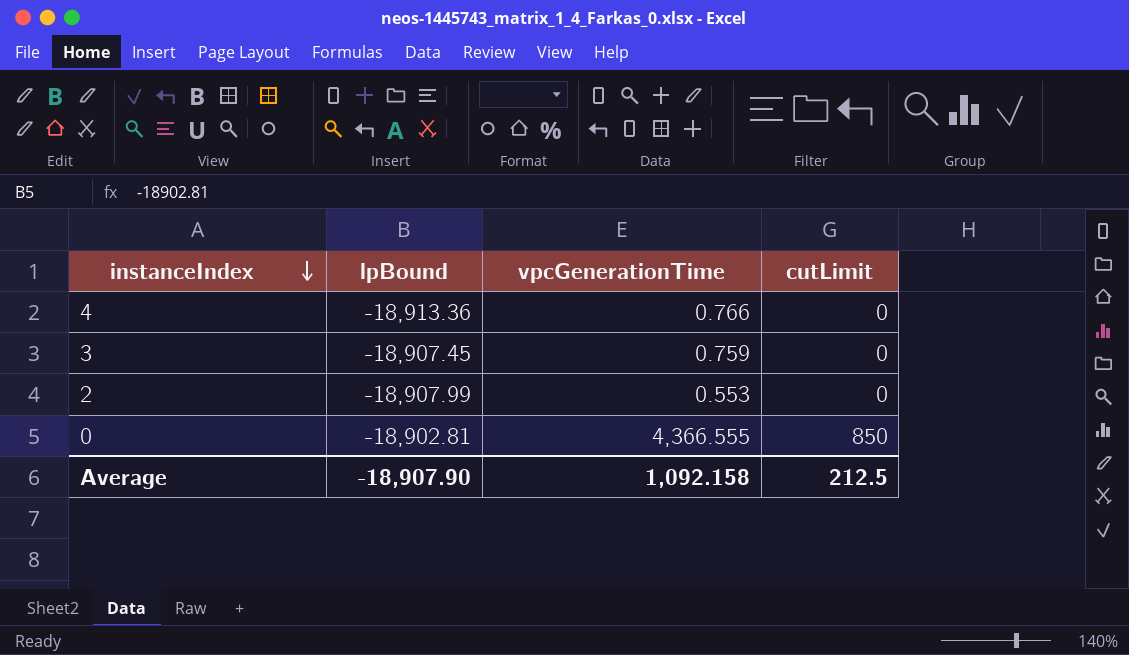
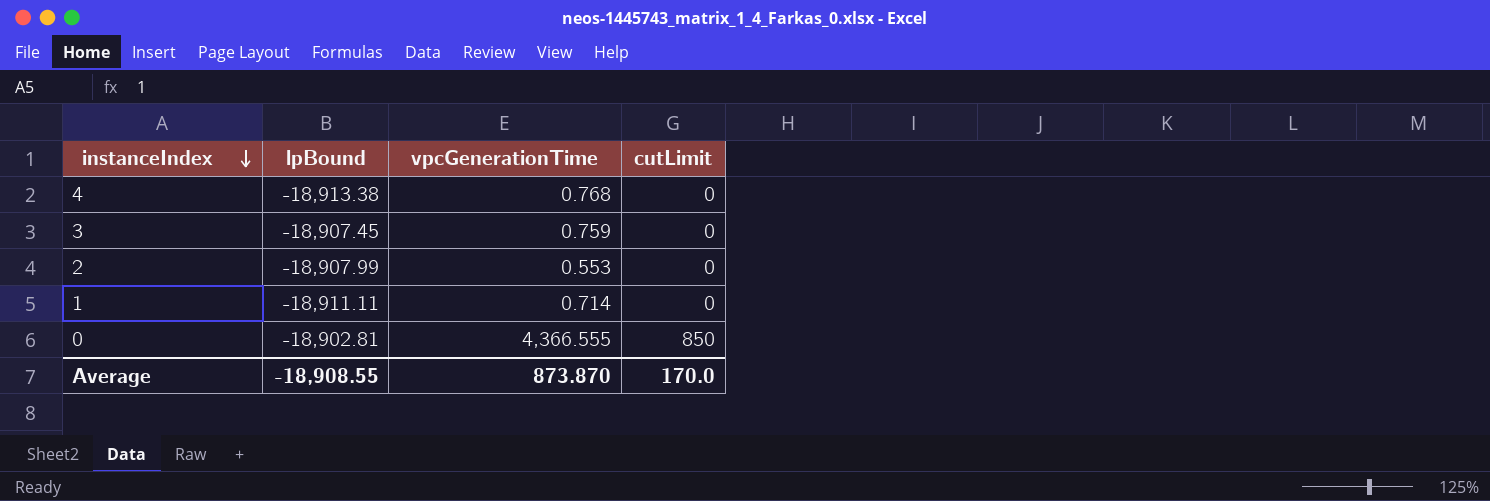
4 | lpBound: -18,913.36 -> -18,913.38
4 | vpcGenerationTime: 0.766 -> 0.768
row 1: none -> -18,911.11 | 0.714 | 0
Average | lpBound: -18,907.90 -> -18,908.55
Average | vpcGenerationTime: 1,092.158 -> 873.870
Average | cutLimit: 212.5 -> 170.0

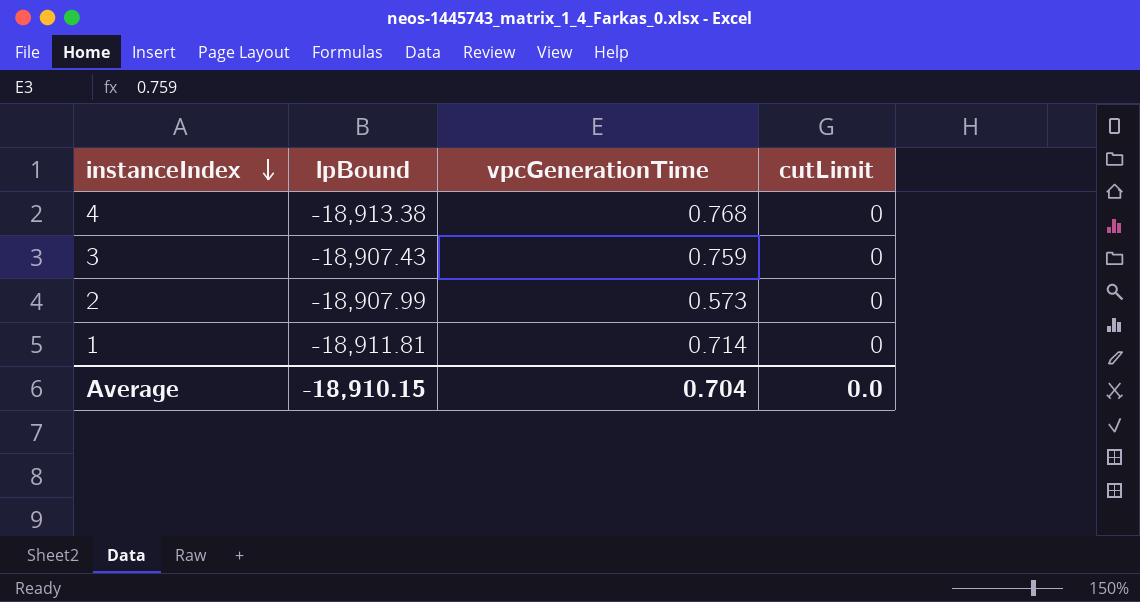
row 0: -18,902.81 | 4,366.555 | 850 -> none
3 | lpBound: -18,907.45 -> -18,907.43
2 | vpcGenerationTime: 0.553 -> 0.573
1 | lpBound: -18,911.11 -> -18,911.81
Average | lpBound: -18,908.55 -> -18,910.15
Average | vpcGenerationTime: 873.870 -> 0.704
Average | cutLimit: 170.0 -> 0.0

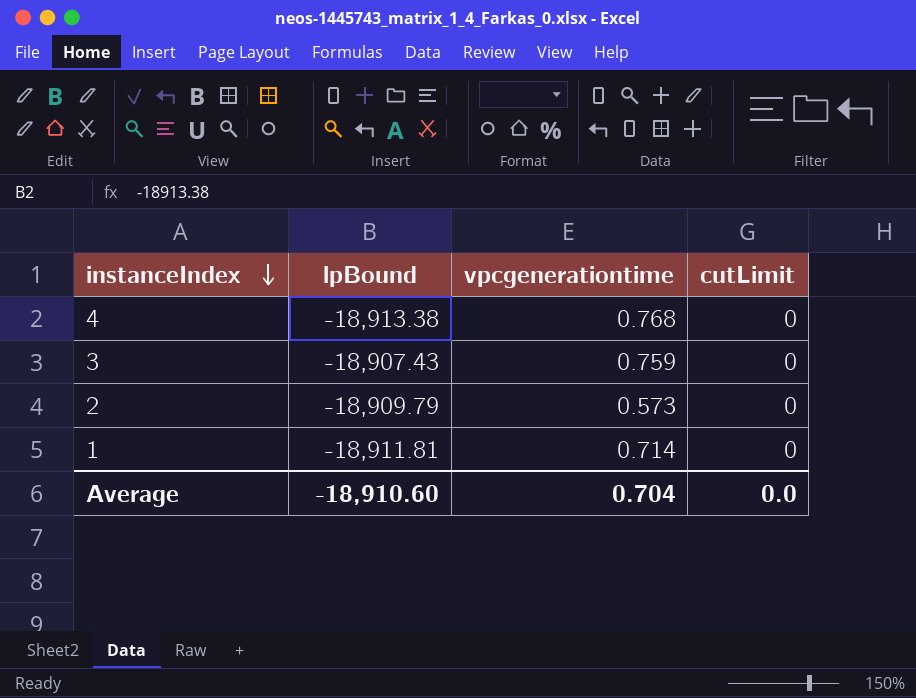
column name: vpcGenerationTime -> vpcgenerationtime
2 | lpBound: -18,907.99 -> -18,909.79
Average | lpBound: -18,910.15 -> -18,910.60

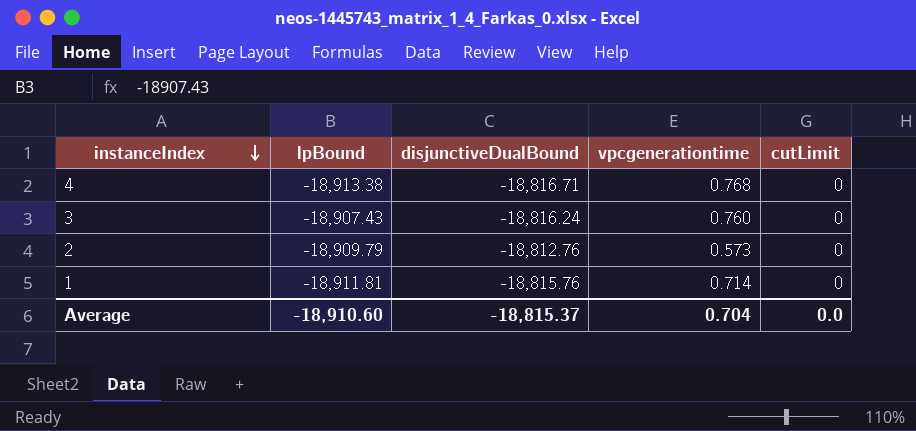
column disjunctiveDualBound | position: none -> 3
3 | vpcgenerationtime: 0.759 -> 0.760

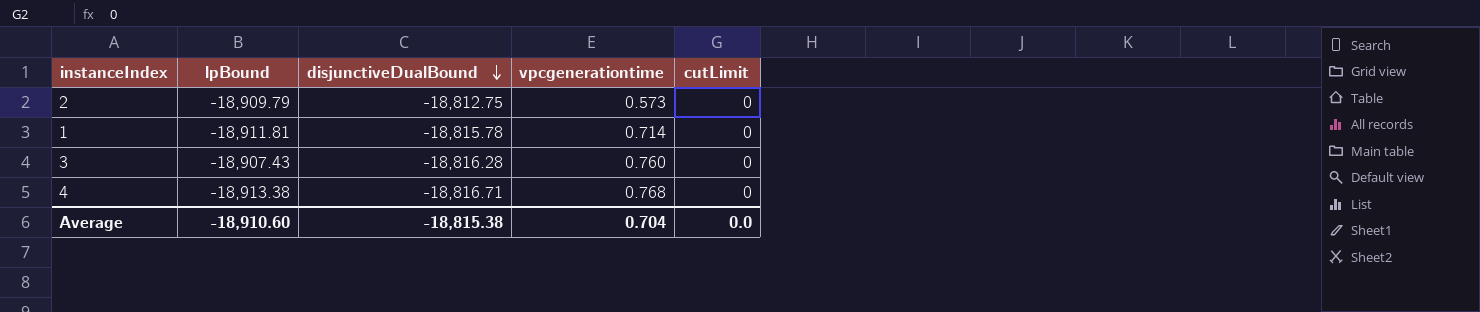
row order: instanceIndex descending -> disjunctiveDualBound descending
2 | disjunctiveDualBound: -18,812.76 -> -18,812.75
1 | disjunctiveDualBound: -18,815.76 -> -18,815.78
3 | disjunctiveDualBound: -18,816.24 -> -18,816.28
Average | disjunctiveDualBound: -18,815.37 -> -18,815.38

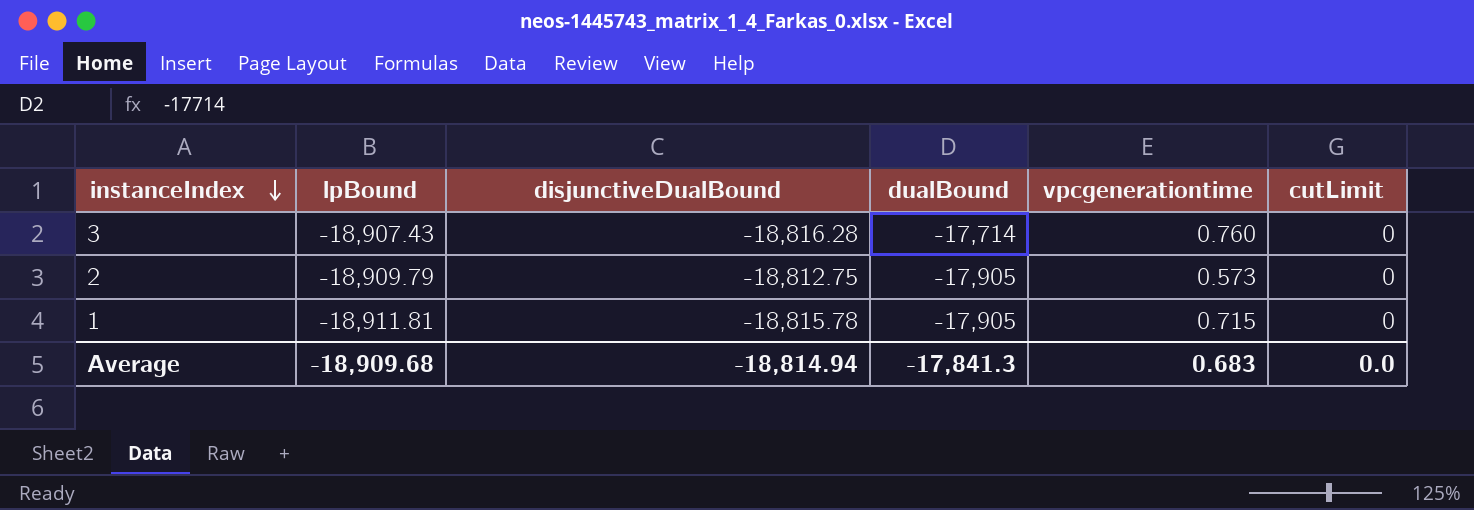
row order: disjunctiveDualBound descending -> instanceIndex descending
column dualBound | position: none -> 4
row 4: -18,913.38 | -18,816.71 | 0.768 | 0 -> none
1 | vpcgenerationtime: 0.714 -> 0.715
Average | lpBound: -18,910.60 -> -18,909.68
Average | disjunctiveDualBound: -18,815.38 -> -18,814.94
Average | vpcgenerationtime: 0.704 -> 0.683

